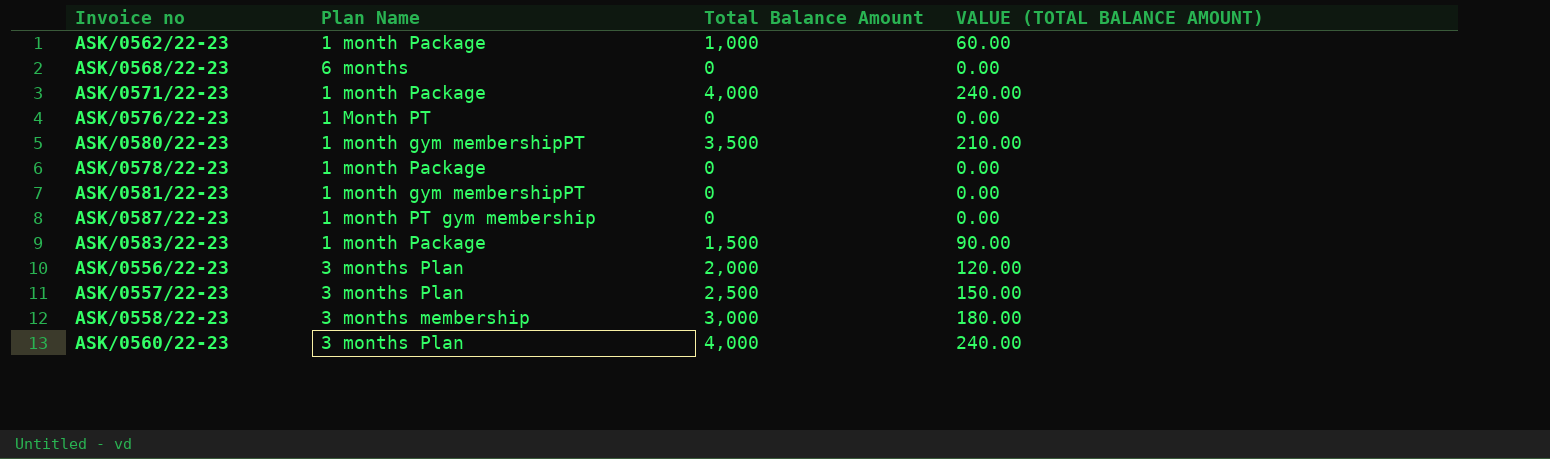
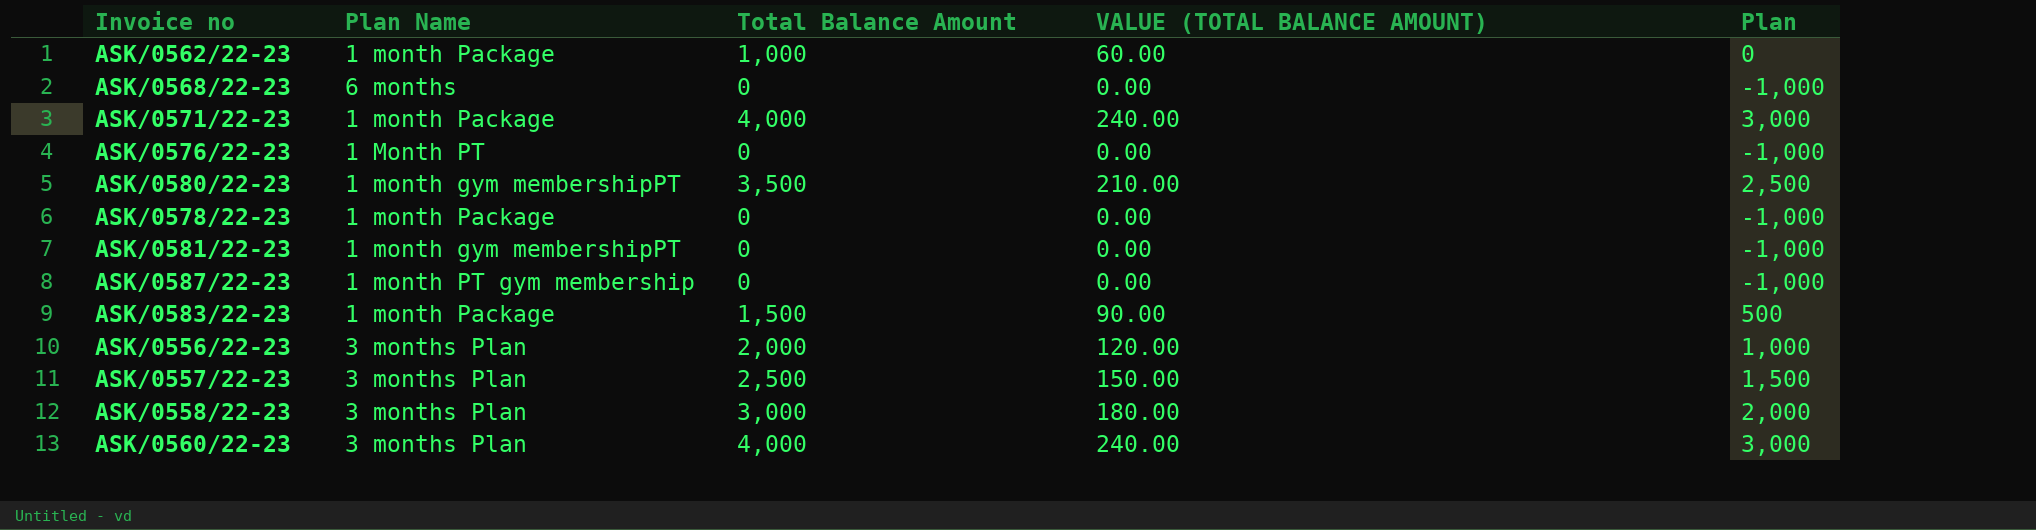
column Plan | formula: none -> [Total Balance Amount] - 1000
ASK/0558/22-23 | Plan Name: 3 months membership -> 3 months Plan

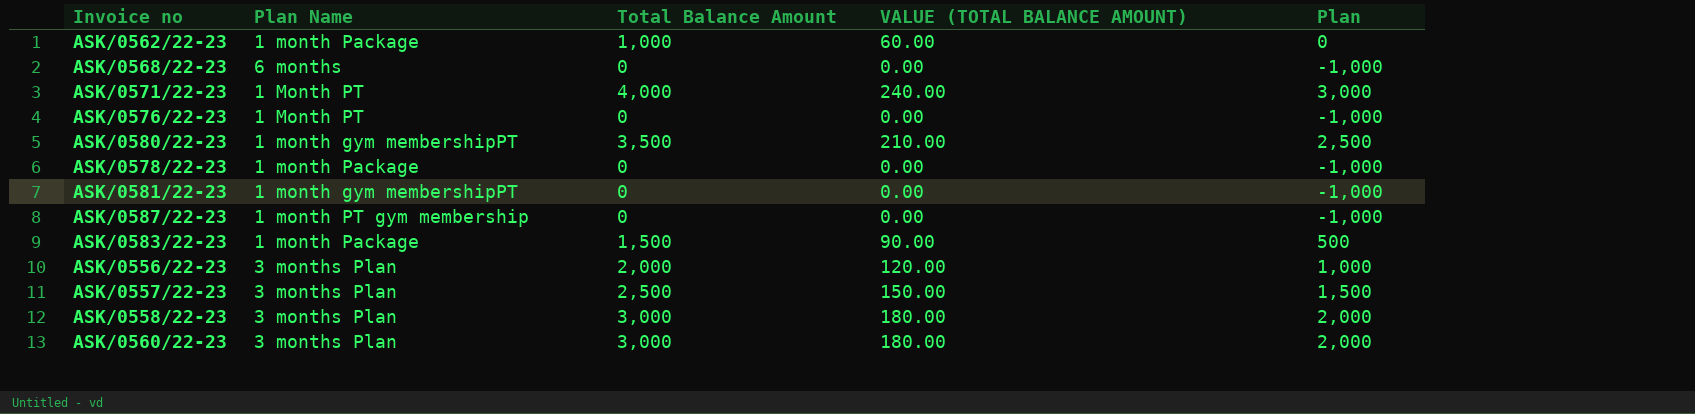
ASK/0571/22-23 | Plan Name: 1 month Package -> 1 Month PT
ASK/0560/22-23 | Total Balance Amount: 4,000 -> 3,000
ASK/0560/22-23 | VALUE (TOTAL BALANCE AMOUNT): 240.00 -> 180.00
ASK/0560/22-23 | Plan: 3,000 -> 2,000

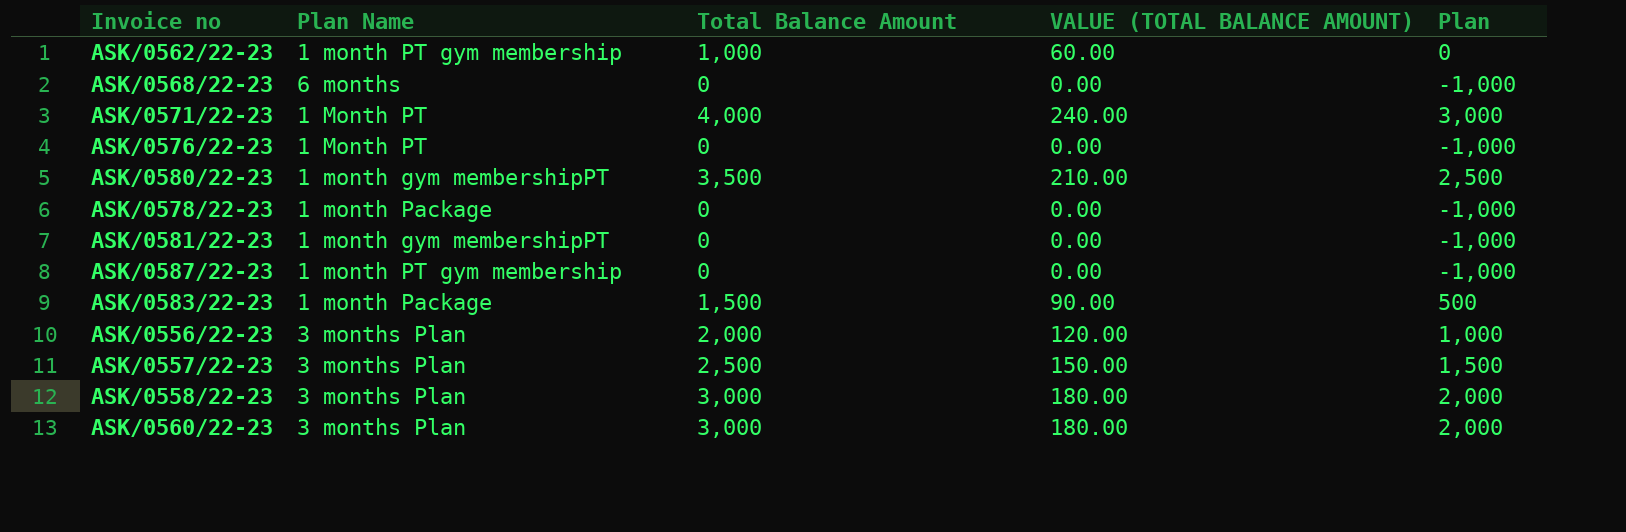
ASK/0562/22-23 | Plan Name: 1 month Package -> 1 month PT gym membership

